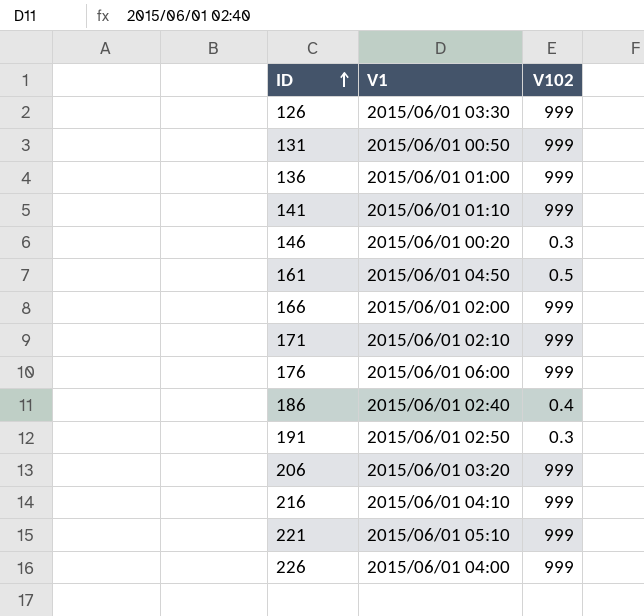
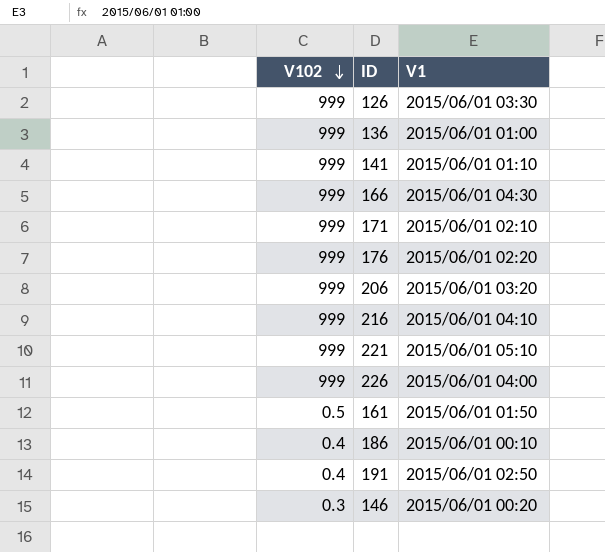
row order: ID ascending -> V102 descending
column V102 | position: 3 -> 1
row 131: 2015/06/01 00:50 | 999 -> none
166 | V1: 2015/06/01 02:00 -> 2015/06/01 04:30
176 | V1: 2015/06/01 06:00 -> 2015/06/01 02:20
161 | V1: 2015/06/01 04:50 -> 2015/06/01 01:50
186 | V1: 2015/06/01 02:40 -> 2015/06/01 00:10
191 | V102: 0.3 -> 0.4

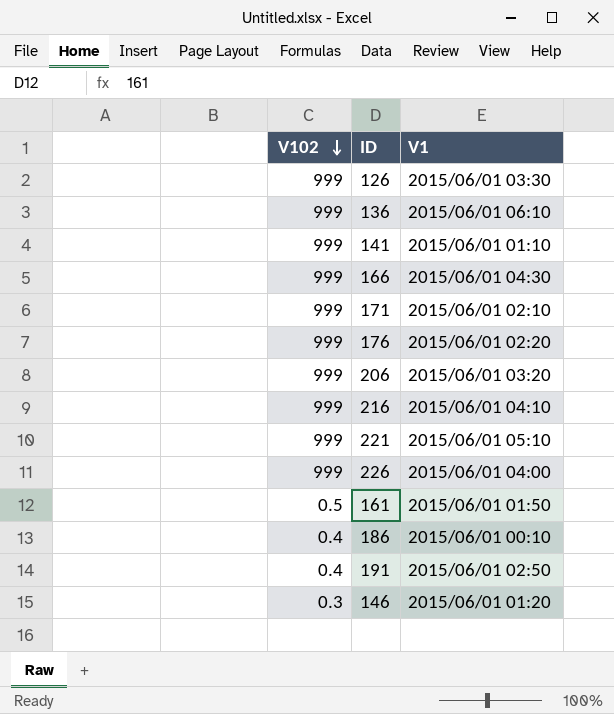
136 | V1: 2015/06/01 01:00 -> 2015/06/01 06:10
146 | V1: 2015/06/01 00:20 -> 2015/06/01 01:20

